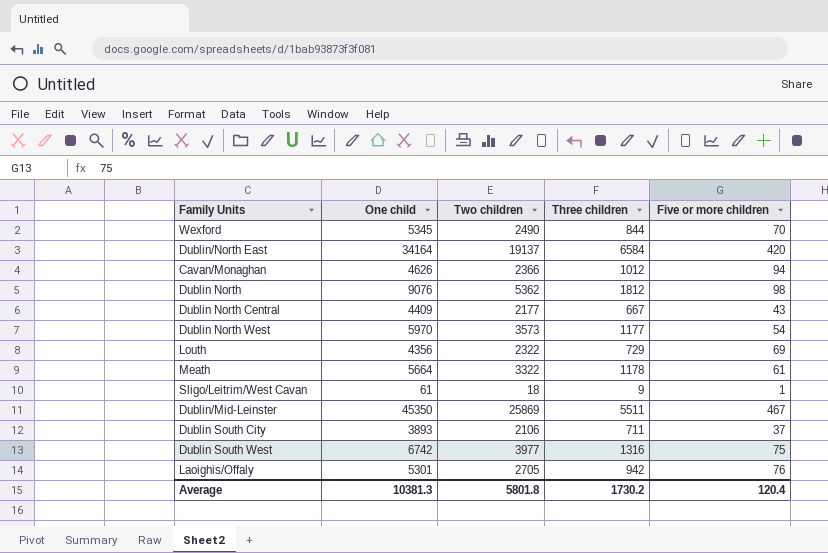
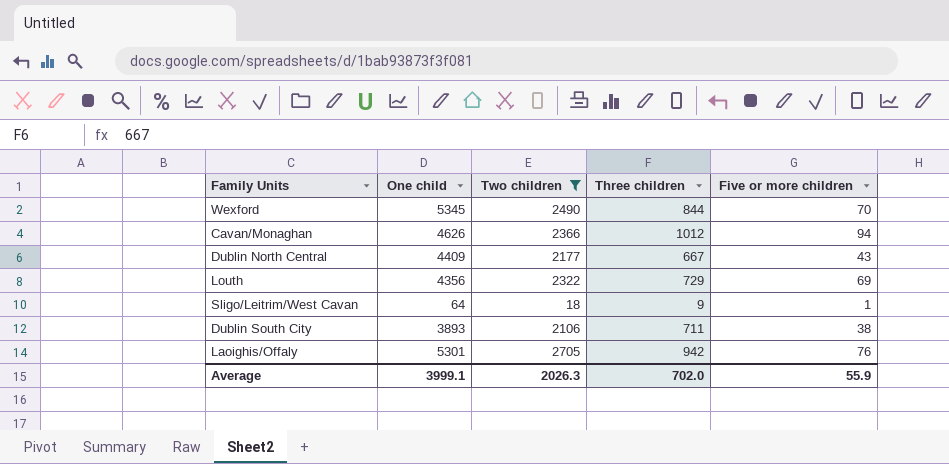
filter: none -> Two children <= 2705
Sligo/Leitrim/West Cavan | One child: 61 -> 64
Dublin South City | Five or more children: 37 -> 38
Average | One child: 10381.3 -> 3999.1
Average | Two children: 5801.8 -> 2026.3
Average | Three children: 1730.2 -> 702.0
Average | Five or more children: 120.4 -> 55.9

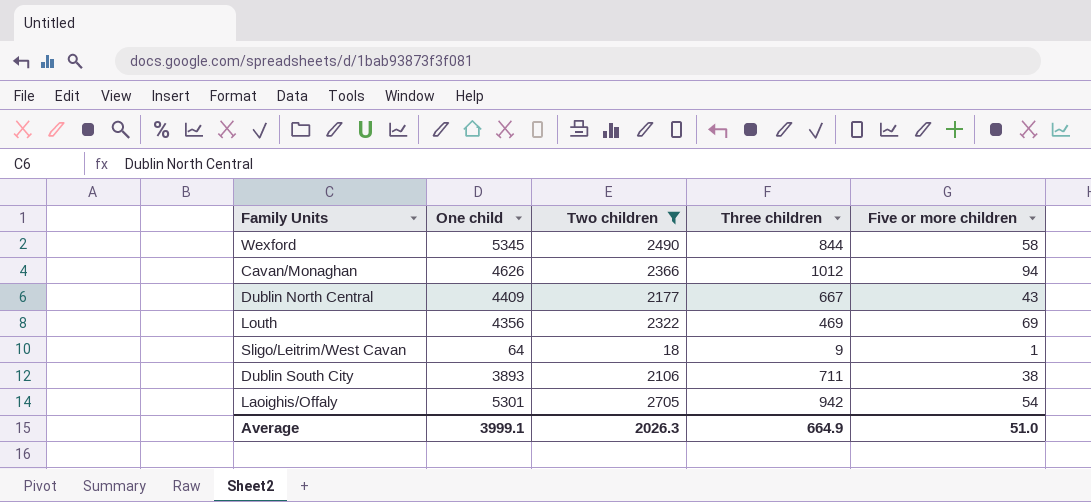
Wexford | Five or more children: 70 -> 58
Louth | Three children: 729 -> 469
Laoighis/Offaly | Five or more children: 76 -> 54
Average | Three children: 702.0 -> 664.9
Average | Five or more children: 55.9 -> 51.0

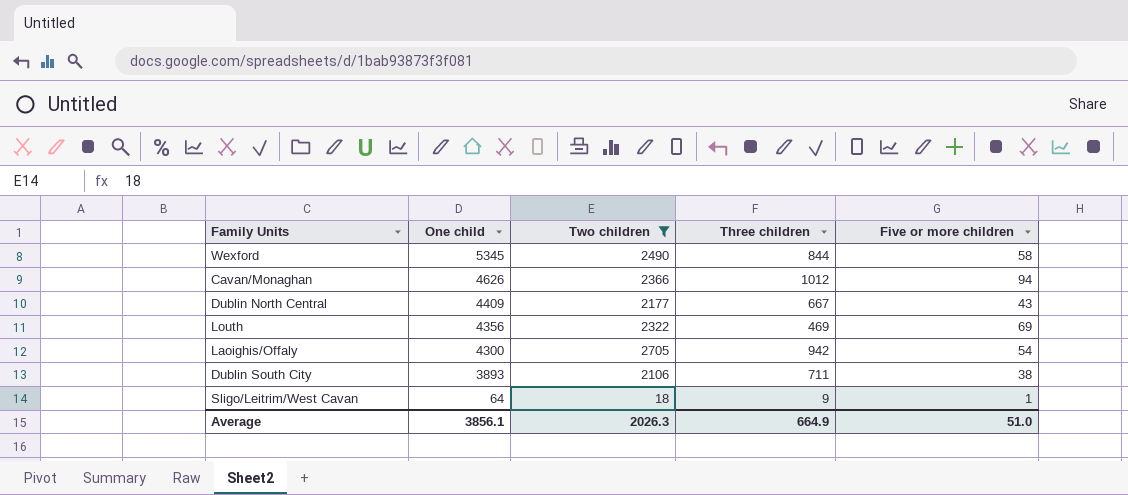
row order: none -> One child descending
Laoighis/Offaly | One child: 5301 -> 4300
Average | One child: 3999.1 -> 3856.1

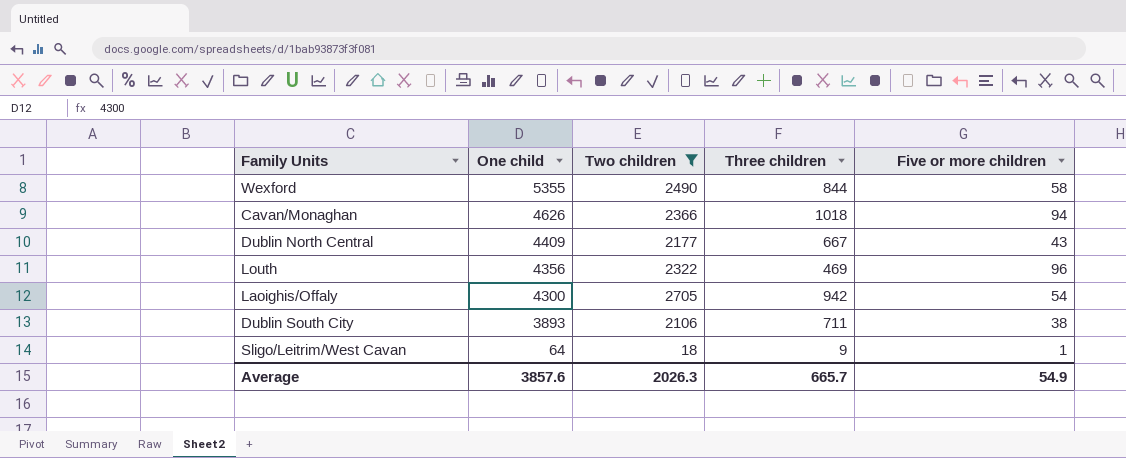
Wexford | One child: 5345 -> 5355
Cavan/Monaghan | Three children: 1012 -> 1018
Louth | Five or more children: 69 -> 96
Average | One child: 3856.1 -> 3857.6
Average | Three children: 664.9 -> 665.7
Average | Five or more children: 51.0 -> 54.9

